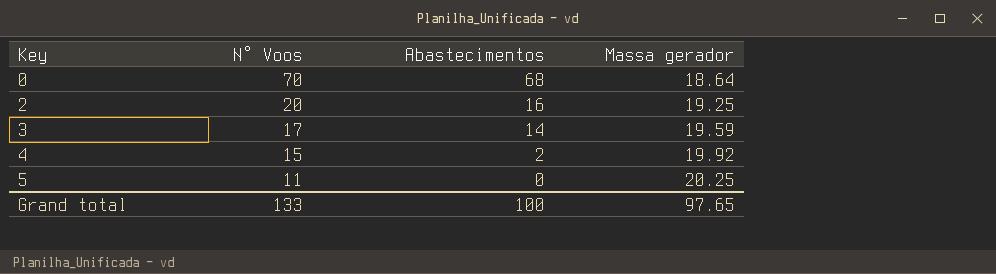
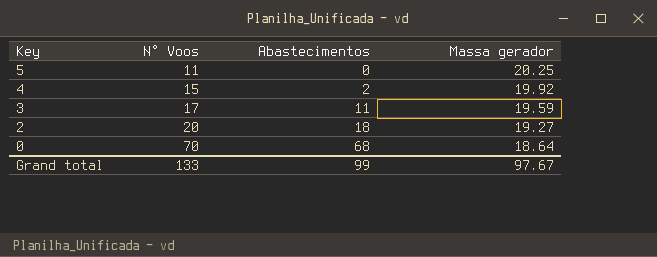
row order: Key ascending -> Key descending
3 | Abastecimentos: 14 -> 11
2 | Abastecimentos: 16 -> 18
2 | Massa gerador: 19.25 -> 19.27
Grand total | Abastecimentos: 100 -> 99
Grand total | Massa gerador: 97.65 -> 97.67

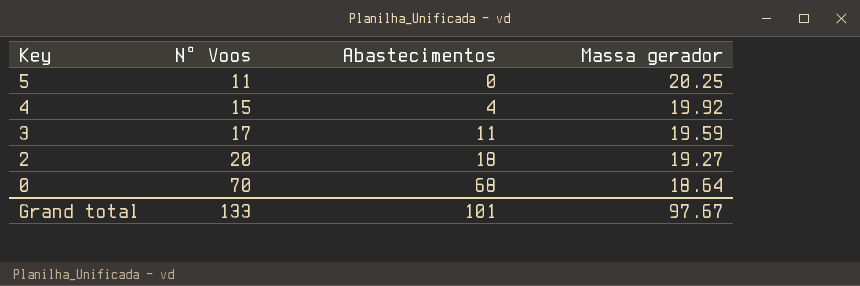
4 | Abastecimentos: 2 -> 4
Grand total | Abastecimentos: 99 -> 101

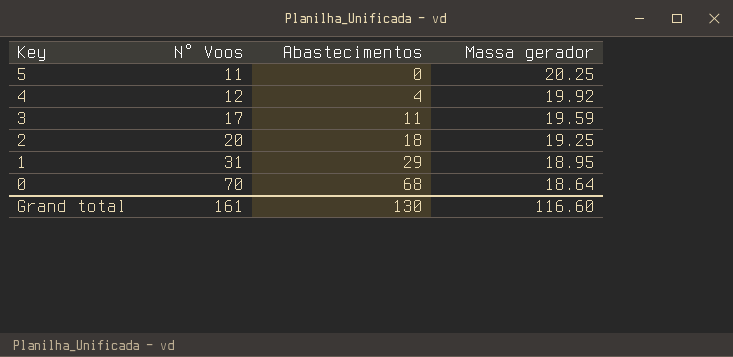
4 | N° Voos: 15 -> 12
2 | Massa gerador: 19.27 -> 19.25
row 1: none -> 31 | 29 | 18.95
Grand total | N° Voos: 133 -> 161
Grand total | Abastecimentos: 101 -> 130
Grand total | Massa gerador: 97.67 -> 116.60

